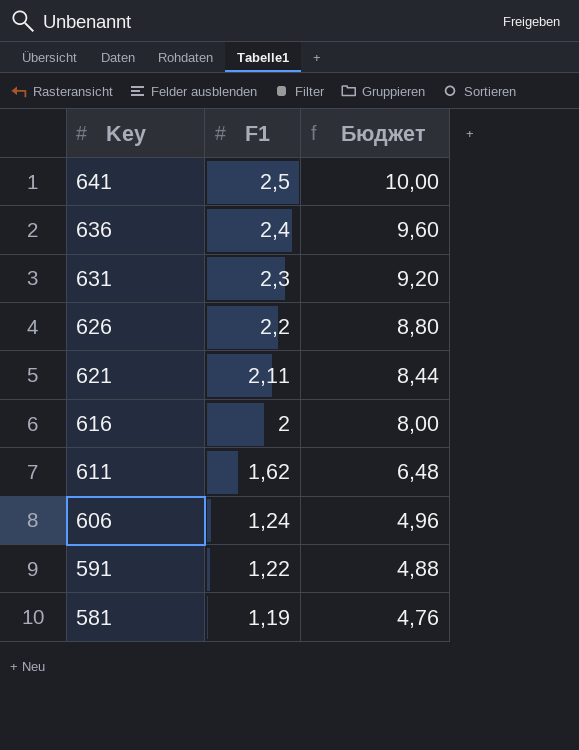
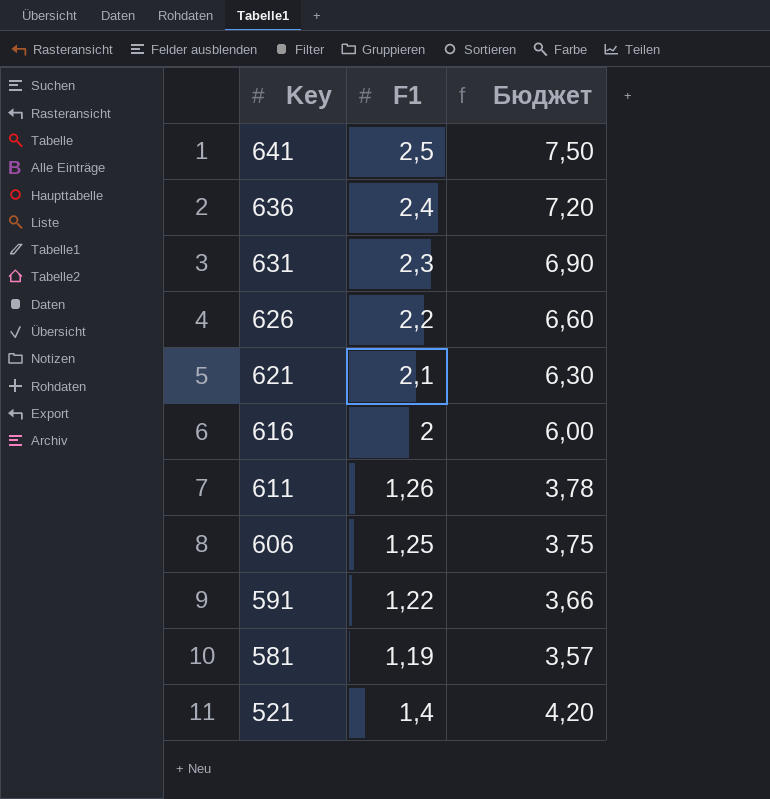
column Бюджет | formula: [F1] * 4 -> [F1] * 3
621 | F1: 2,11 -> 2,1
611 | F1: 1,62 -> 1,26
606 | F1: 1,24 -> 1,25
row 521: none -> 1,4 | 4,20

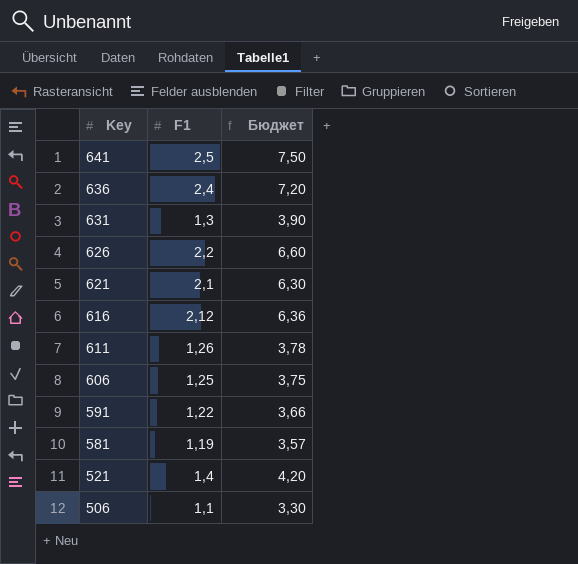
631 | F1: 2,3 -> 1,3
631 | Бюджет: 6,90 -> 3,90
616 | F1: 2 -> 2,12
616 | Бюджет: 6,00 -> 6,36
row 506: none -> 1,1 | 3,30

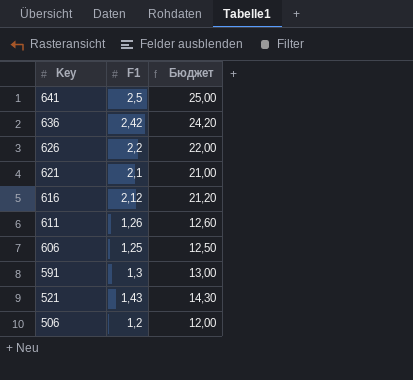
column Бюджет | formula: [F1] * 3 -> [F1] * 10
row 631: 1,3 | 3,90 -> none
row 581: 1,19 | 3,57 -> none
636 | F1: 2,4 -> 2,42
591 | F1: 1,22 -> 1,3
521 | F1: 1,4 -> 1,43
506 | F1: 1,1 -> 1,2

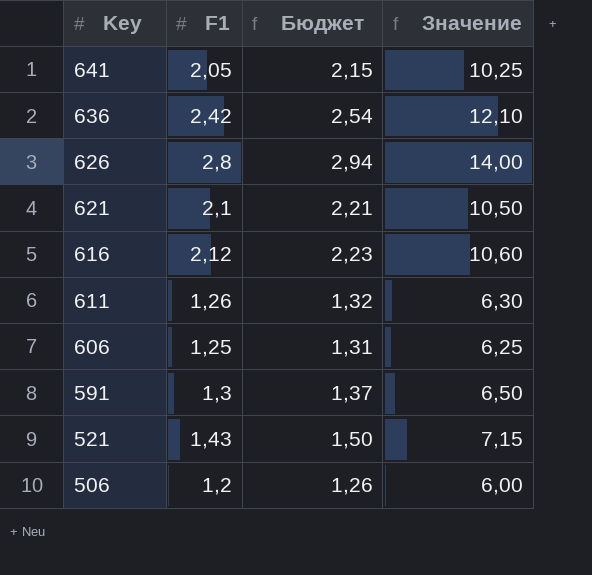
column Бюджет | formula: [F1] * 10 -> [F1] * 1,05
column Значение | formula: none -> [F1] * 5
641 | F1: 2,5 -> 2,05
626 | F1: 2,2 -> 2,8

